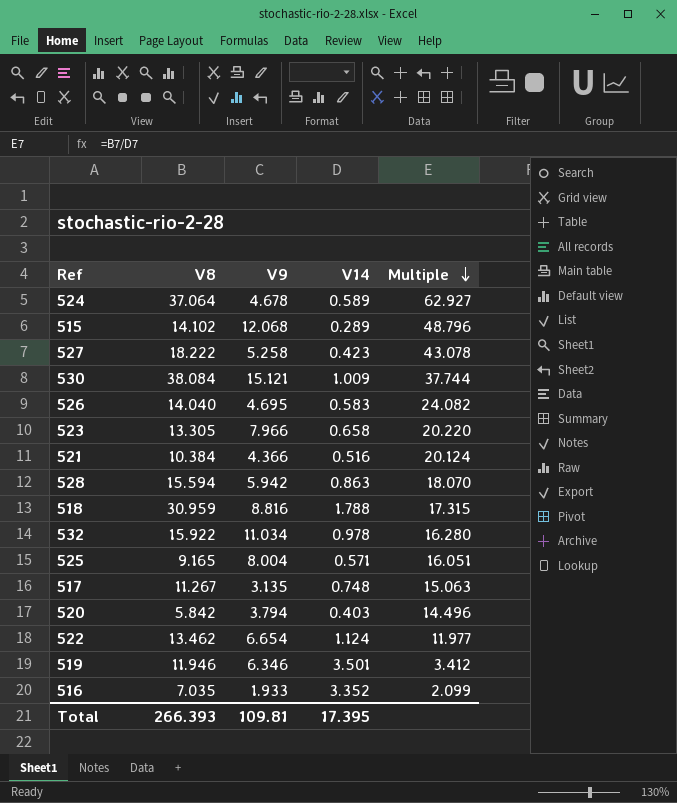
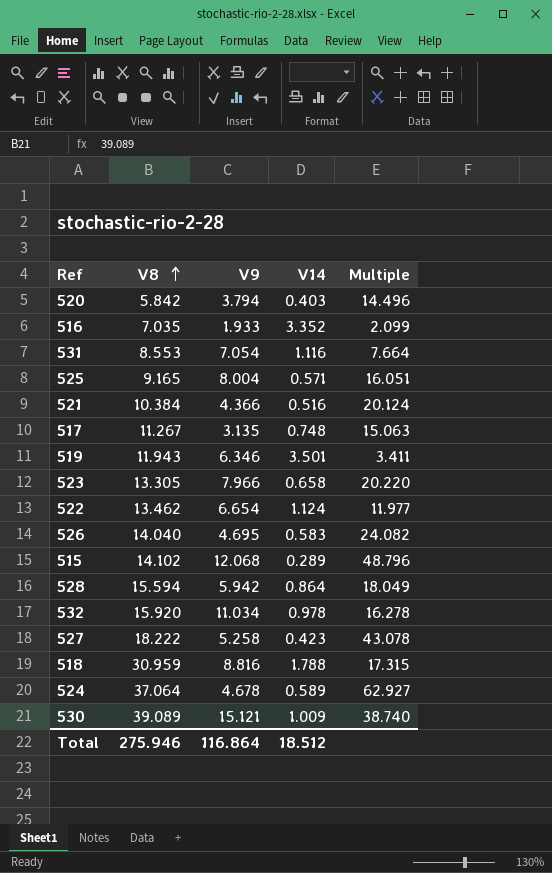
row order: Multiple descending -> V8 ascending
row 531: none -> 8.553 | 7.054 | 1.116 | 7.664
519 | V8: 11.946 -> 11.943
519 | Multiple: 3.412 -> 3.411
528 | V14: 0.863 -> 0.864
528 | Multiple: 18.070 -> 18.049
532 | V8: 15.922 -> 15.920
532 | Multiple: 16.280 -> 16.278
530 | V8: 38.084 -> 39.089
530 | Multiple: 37.744 -> 38.740
Total | V8: 266.393 -> 275.946
Total | V9: 109.81 -> 116.864
Total | V14: 17.395 -> 18.512

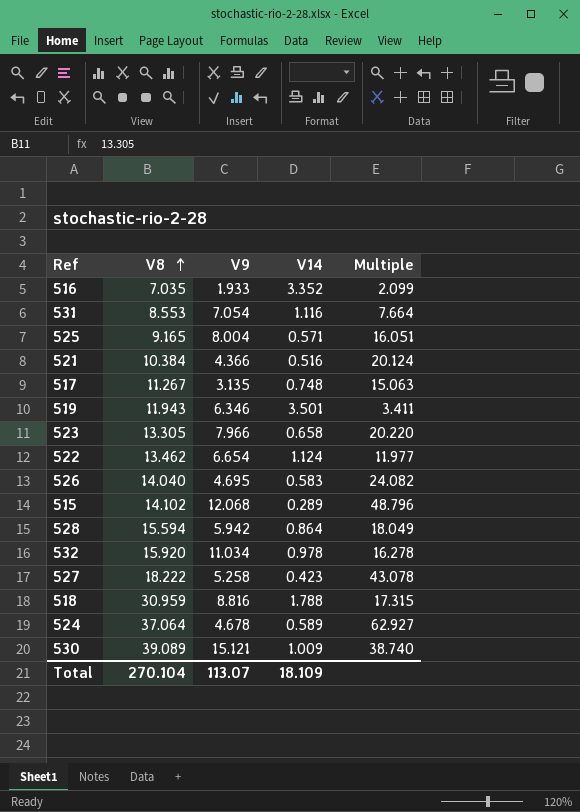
row 520: 5.842 | 3.794 | 0.403 | 14.496 -> none
Total | V8: 275.946 -> 270.104
Total | V9: 116.864 -> 113.07
Total | V14: 18.512 -> 18.109

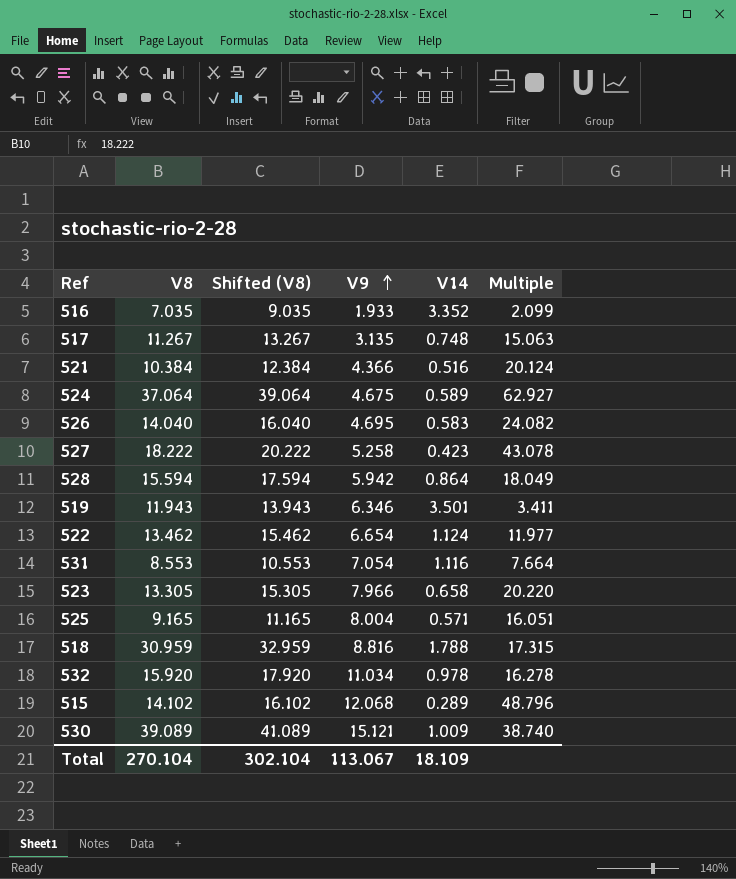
row order: V8 ascending -> V9 ascending
column Shifted (V8) | formula: none -> [V8] + 2
524 | V9: 4.678 -> 4.675
Total | V9: 113.07 -> 113.067

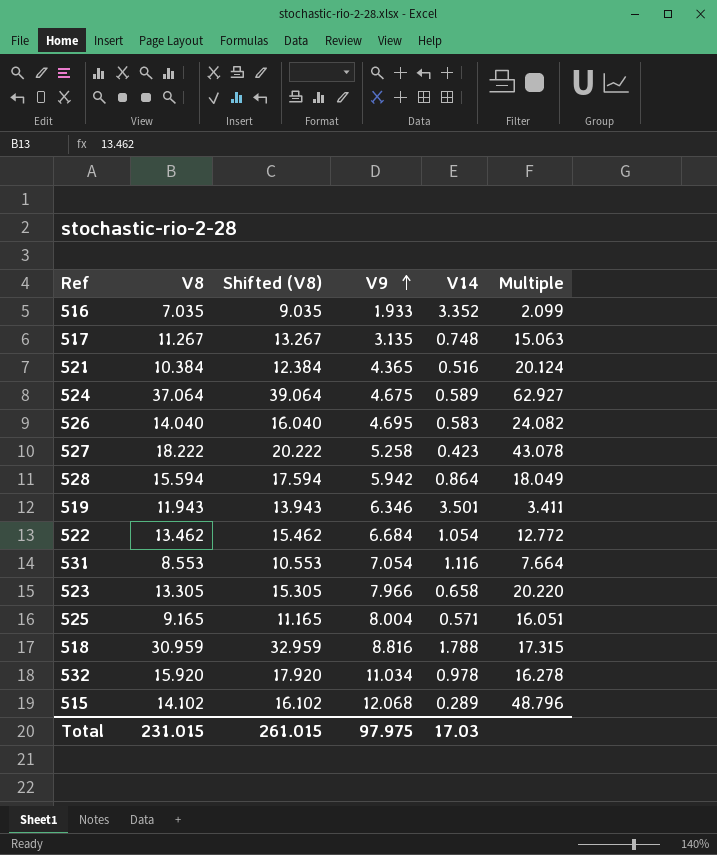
row 530: 39.089 | 41.089 | 15.121 | 1.009 | 38.740 -> none
521 | V9: 4.366 -> 4.365
522 | V9: 6.654 -> 6.684
522 | V14: 1.124 -> 1.054
522 | Multiple: 11.977 -> 12.772
Total | V8: 270.104 -> 231.015
Total | Shifted (V8): 302.104 -> 261.015
Total | V9: 113.067 -> 97.975
Total | V14: 18.109 -> 17.03

